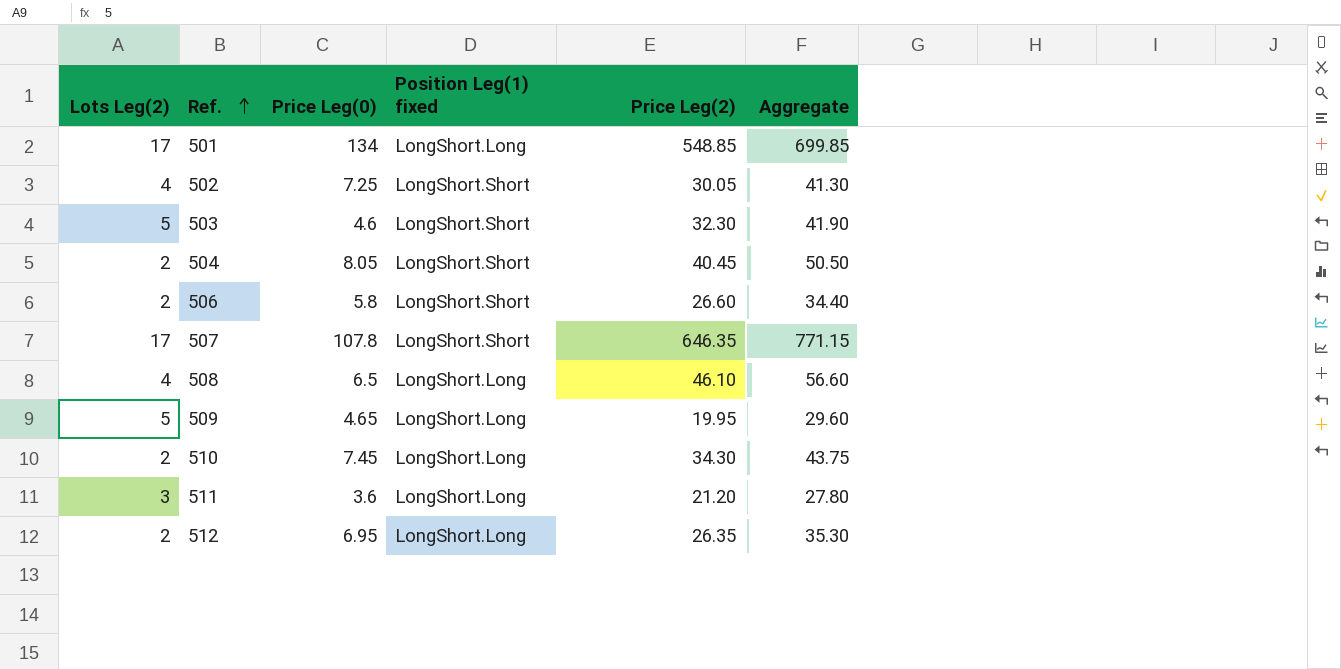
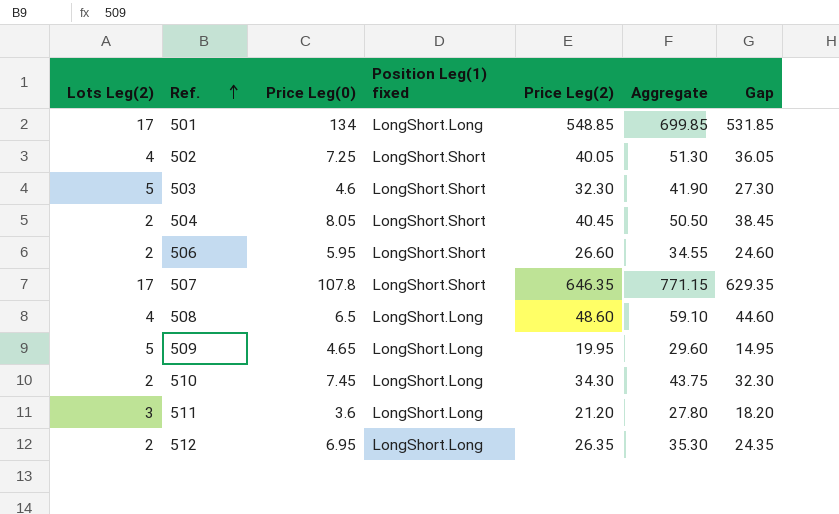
column Gap | formula: none -> [Price Leg(2)] - [Lots Leg(2)]
502 | Price Leg(2): 30.05 -> 40.05
502 | Aggregate: 41.30 -> 51.30
506 | Price Leg(0): 5.8 -> 5.95
506 | Aggregate: 34.40 -> 34.55
508 | Price Leg(2): 46.10 -> 48.60
508 | Aggregate: 56.60 -> 59.10

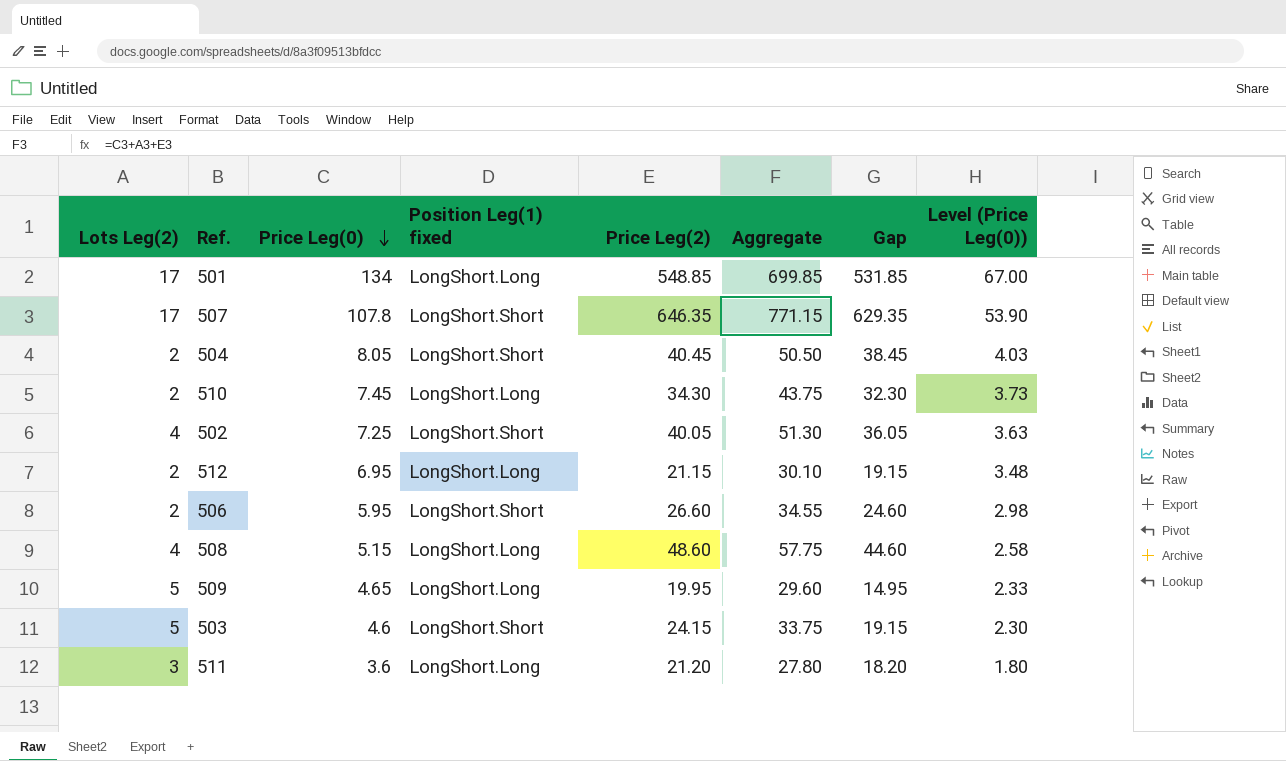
row order: Ref. ascending -> Price Leg(0) descending
column Level (Price Leg(0)) | formula: none -> [Price Leg(0)] * 0.5
512 | Price Leg(2): 26.35 -> 21.15
512 | Aggregate: 35.30 -> 30.10
512 | Gap: 24.35 -> 19.15
508 | Price Leg(0): 6.5 -> 5.15
508 | Aggregate: 59.10 -> 57.75
503 | Price Leg(2): 32.30 -> 24.15
503 | Aggregate: 41.90 -> 33.75
503 | Gap: 27.30 -> 19.15

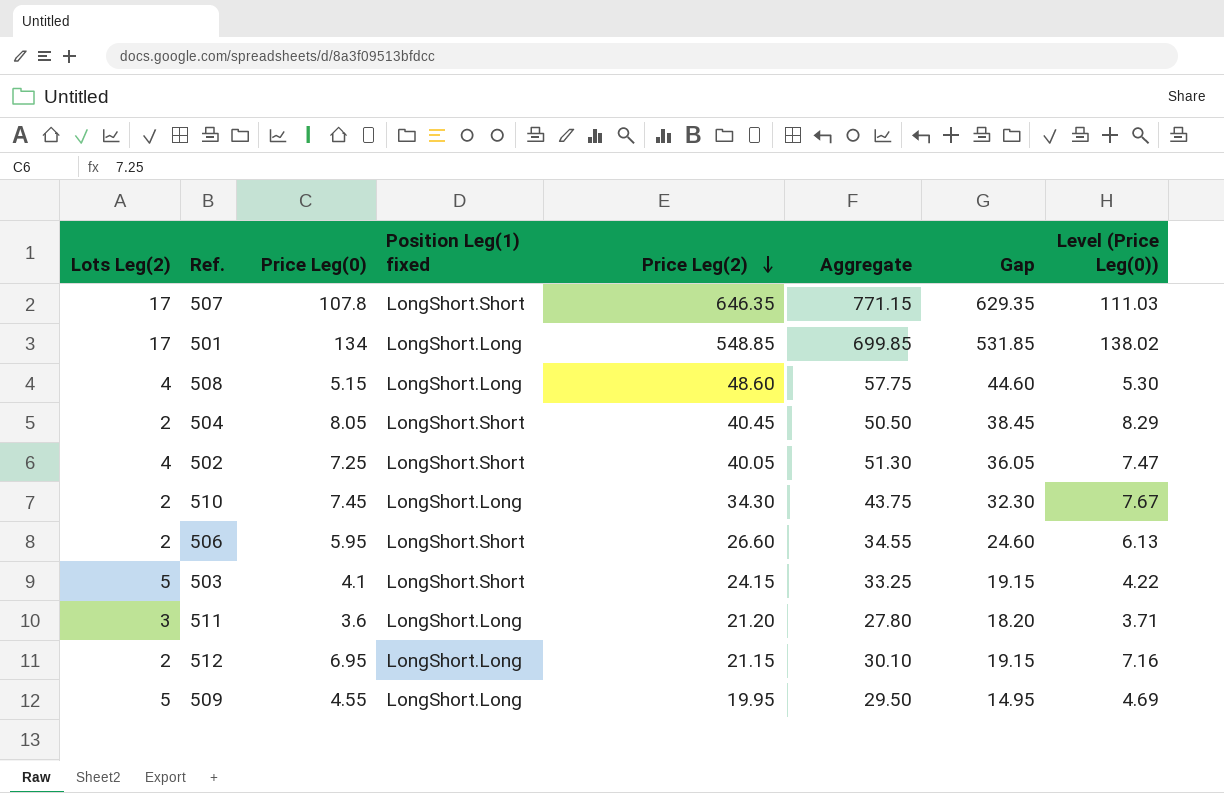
row order: Price Leg(0) descending -> Price Leg(2) descending
column Level (Price Leg(0)) | formula: [Price Leg(0)] * 0.5 -> [Price Leg(0)] * 1.03
503 | Price Leg(0): 4.6 -> 4.1
503 | Aggregate: 33.75 -> 33.25
509 | Price Leg(0): 4.65 -> 4.55
509 | Aggregate: 29.60 -> 29.50

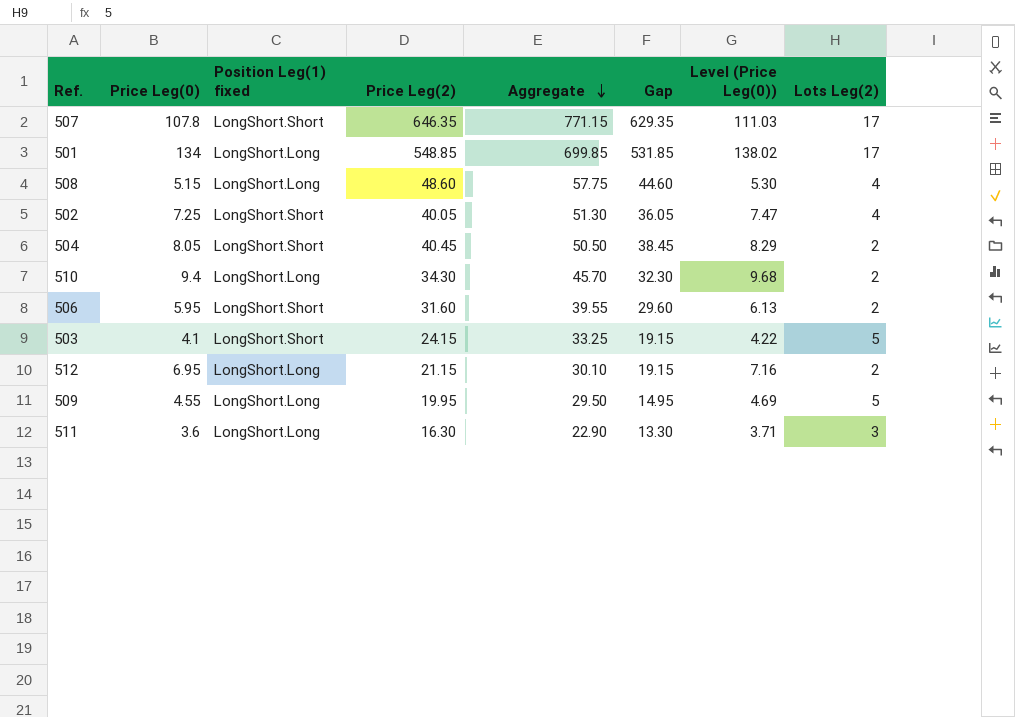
row order: Price Leg(2) descending -> Aggregate descending
column Lots Leg(2) | position: 1 -> 8
510 | Price Leg(0): 7.45 -> 9.4
510 | Aggregate: 43.75 -> 45.70
510 | Level (Price Leg(0)): 7.67 -> 9.68
506 | Price Leg(2): 26.60 -> 31.60
506 | Aggregate: 34.55 -> 39.55
506 | Gap: 24.60 -> 29.60
511 | Price Leg(2): 21.20 -> 16.30
511 | Aggregate: 27.80 -> 22.90
511 | Gap: 18.20 -> 13.30

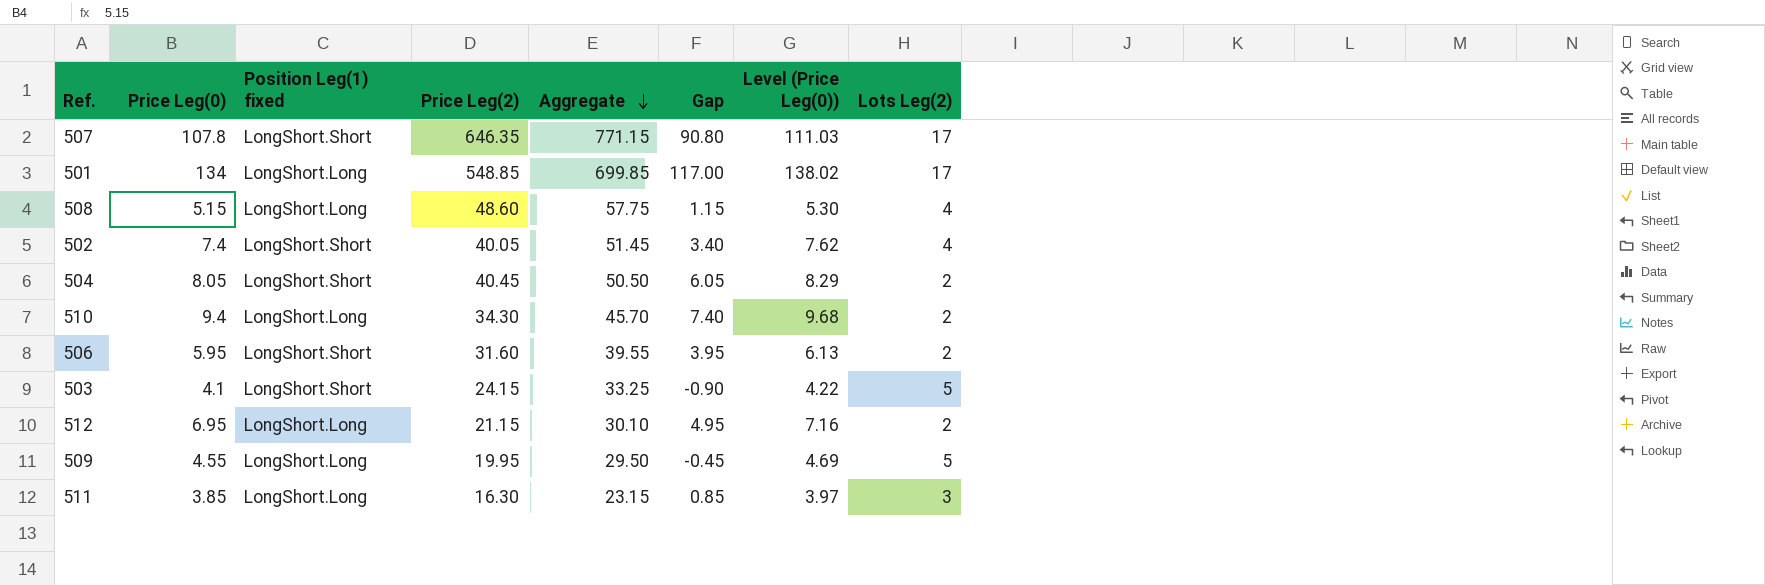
column Gap | formula: [Price Leg(2)] - [Lots Leg(2)] -> [Price Leg(0)] - [Lots Leg(2)]
502 | Price Leg(0): 7.25 -> 7.4
502 | Aggregate: 51.30 -> 51.45
502 | Level (Price Leg(0)): 7.47 -> 7.62
511 | Price Leg(0): 3.6 -> 3.85
511 | Aggregate: 22.90 -> 23.15
511 | Level (Price Leg(0)): 3.71 -> 3.97

